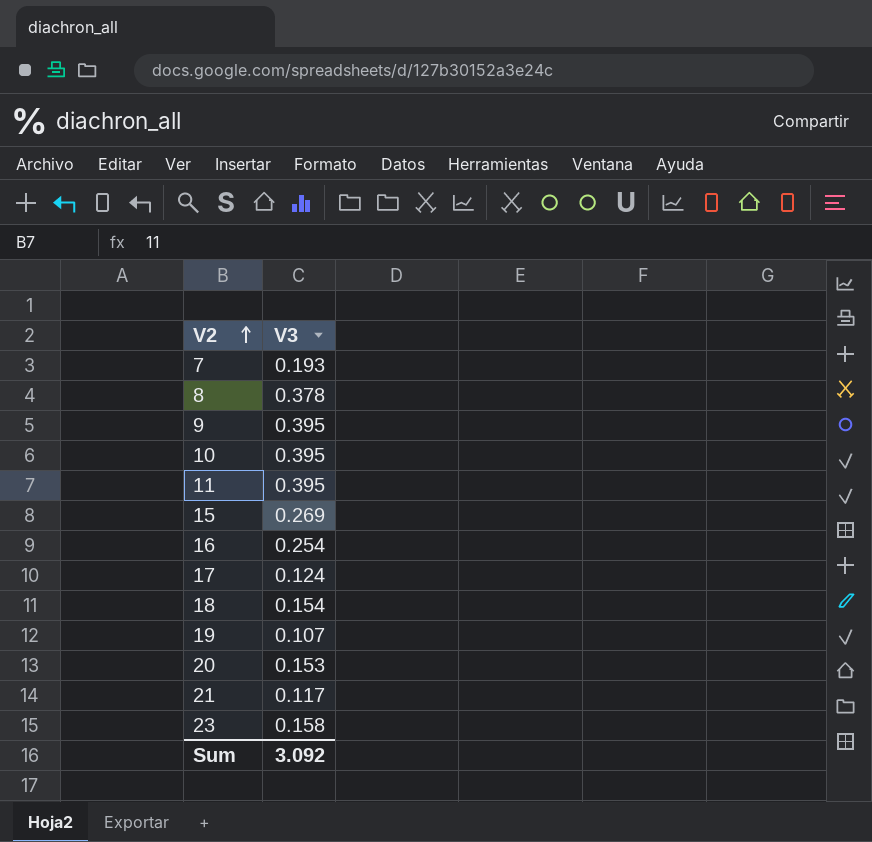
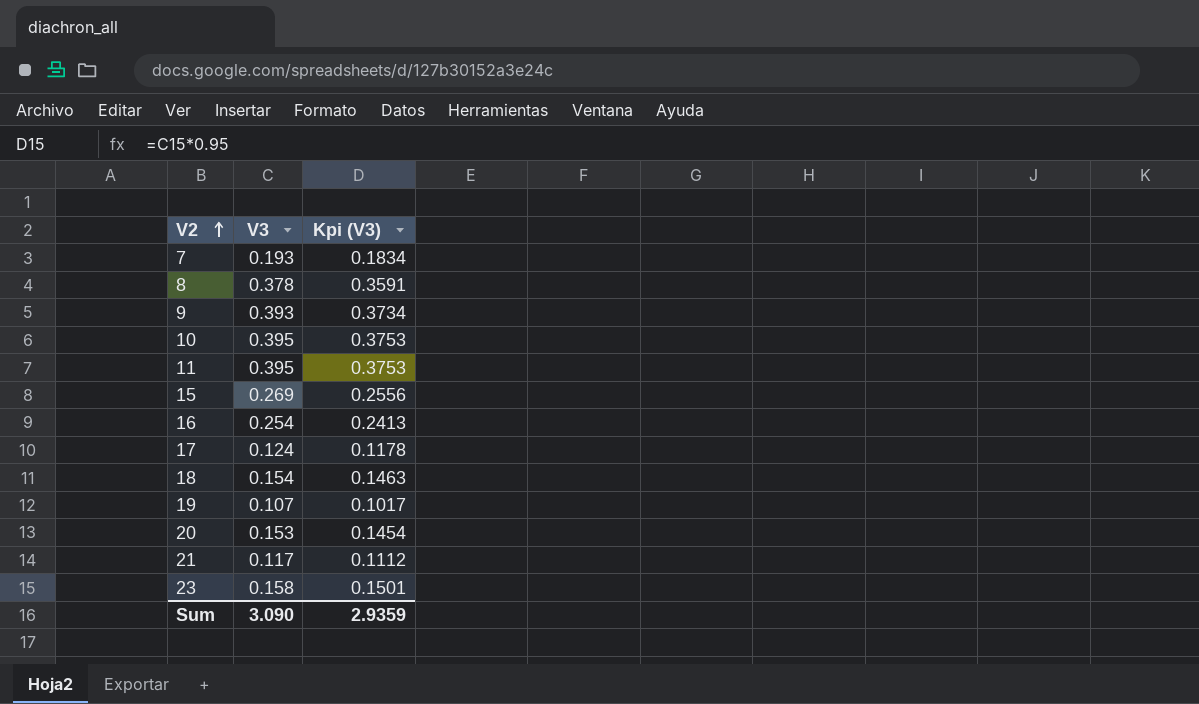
column Kpi (V3) | formula: none -> [V3] * 0.95
9 | V3: 0.395 -> 0.393
Sum | V3: 3.092 -> 3.090

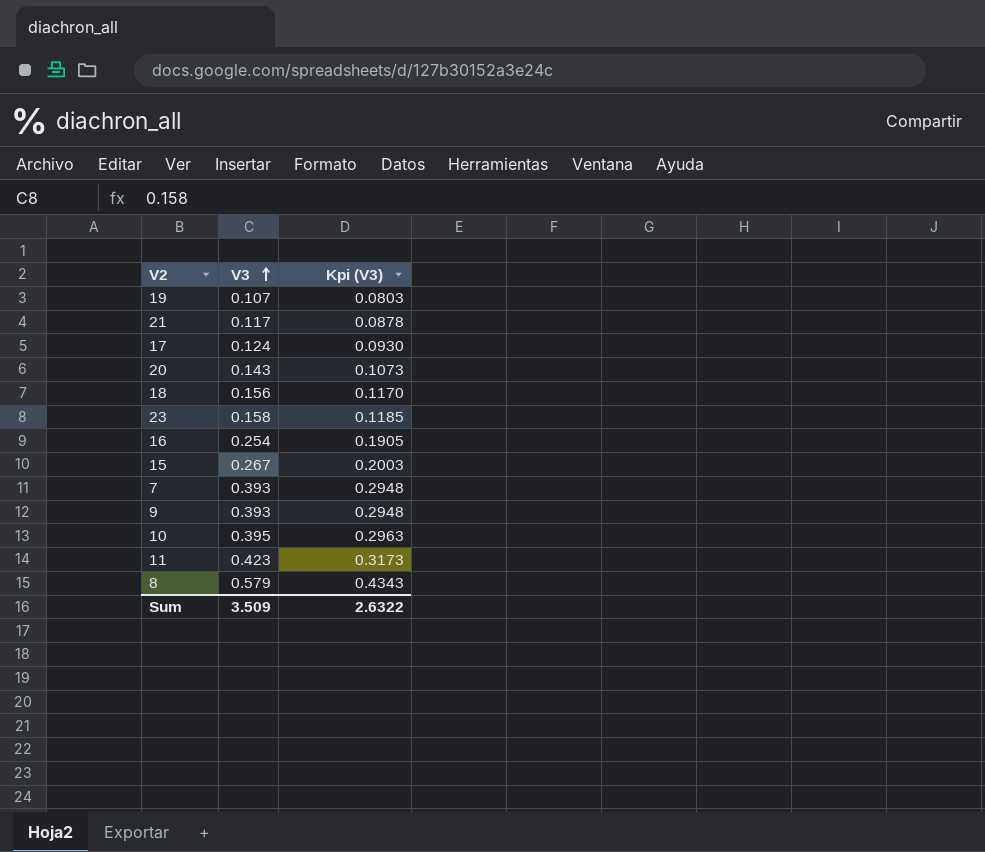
row order: V2 ascending -> V3 ascending
column Kpi (V3) | formula: [V3] * 0.95 -> [V3] * 0.75
20 | V3: 0.153 -> 0.143
18 | V3: 0.154 -> 0.156
15 | V3: 0.269 -> 0.267
7 | V3: 0.193 -> 0.393
11 | V3: 0.395 -> 0.423
8 | V3: 0.378 -> 0.579
Sum | V3: 3.090 -> 3.509
Sum | Kpi (V3): 2.9359 -> 2.6322

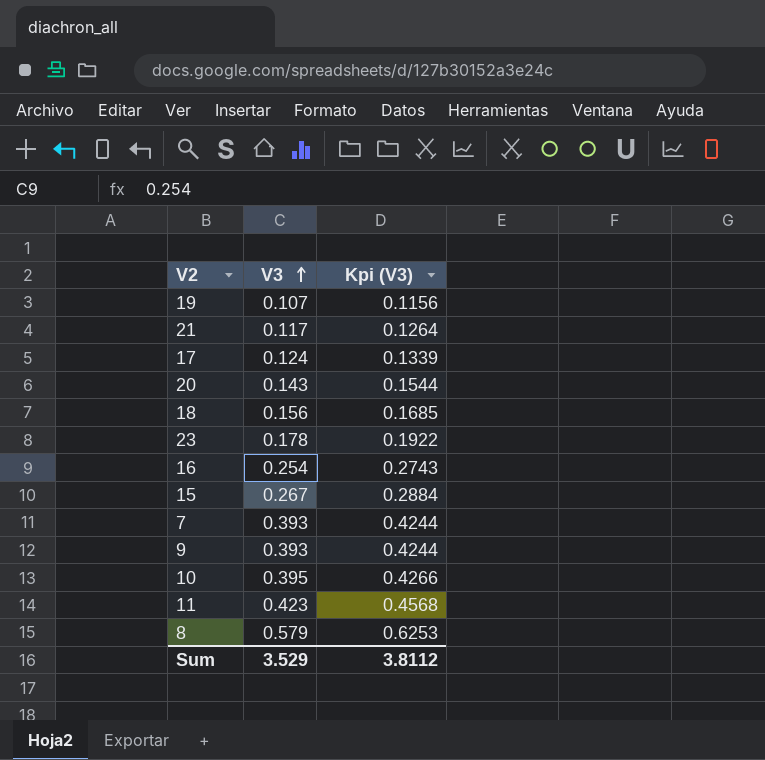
column Kpi (V3) | formula: [V3] * 0.75 -> [V3] * 1.08
23 | V3: 0.158 -> 0.178
Sum | V3: 3.509 -> 3.529
Sum | Kpi (V3): 2.6322 -> 3.8112

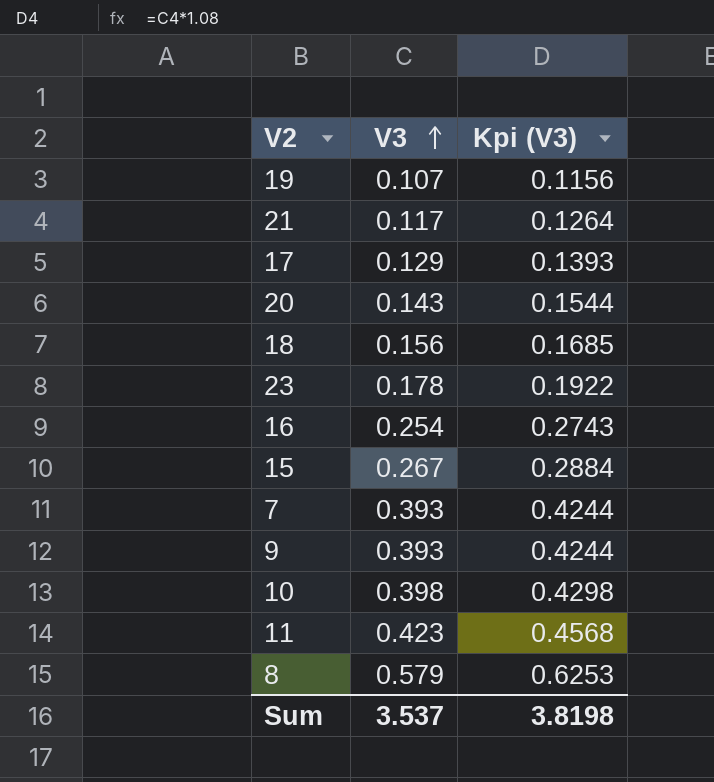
17 | V3: 0.124 -> 0.129
17 | Kpi (V3): 0.1339 -> 0.1393
10 | V3: 0.395 -> 0.398
10 | Kpi (V3): 0.4266 -> 0.4298
Sum | V3: 3.529 -> 3.537
Sum | Kpi (V3): 3.8112 -> 3.8198

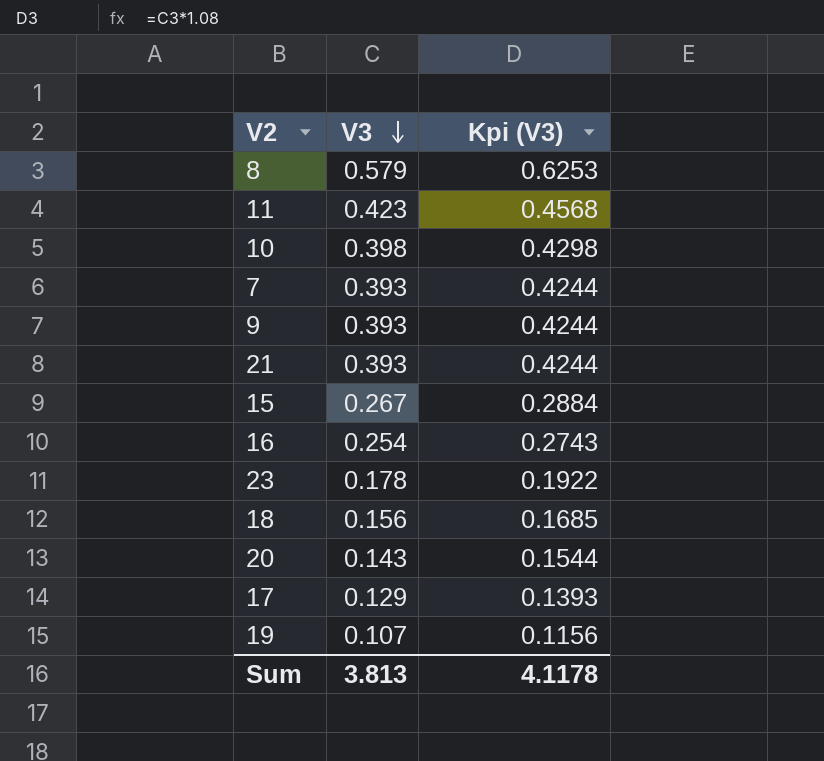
row order: V3 ascending -> V3 descending
21 | V3: 0.117 -> 0.393
21 | Kpi (V3): 0.1264 -> 0.4244
Sum | V3: 3.537 -> 3.813
Sum | Kpi (V3): 3.8198 -> 4.1178

